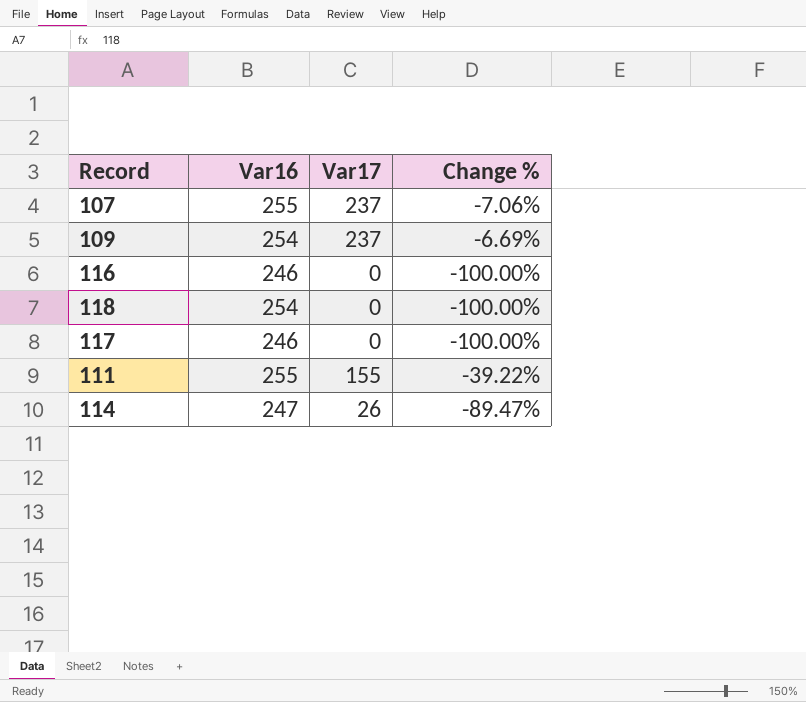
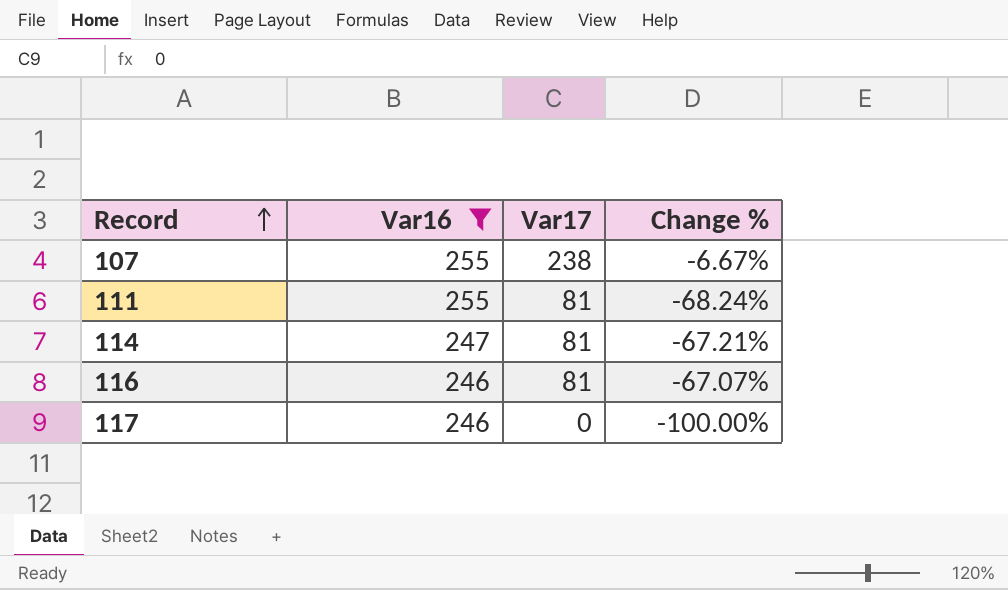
filter: none -> Var16 != 254
row order: none -> Record ascending
107 | Var17: 237 -> 238
107 | Change %: -7.06% -> -6.67%
111 | Var17: 155 -> 81
111 | Change %: -39.22% -> -68.24%
114 | Var17: 26 -> 81
114 | Change %: -89.47% -> -67.21%
116 | Var17: 0 -> 81
116 | Change %: -100.00% -> -67.07%

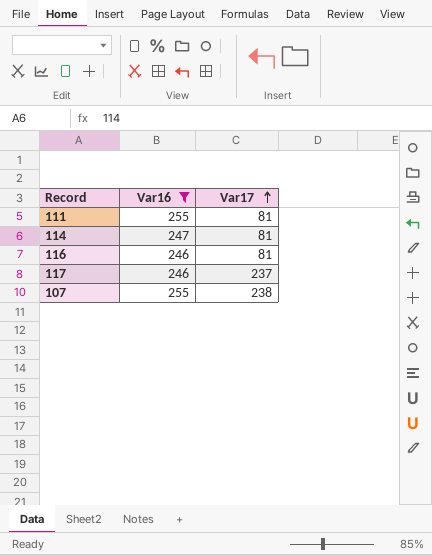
row order: Record ascending -> Var17 ascending
column Change % | formula: ([Var17] - [Var16]) / [Var16] -> none
117 | Var17: 0 -> 237

